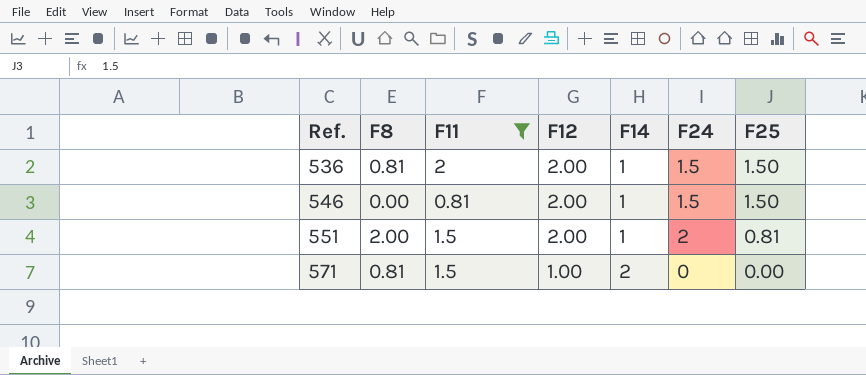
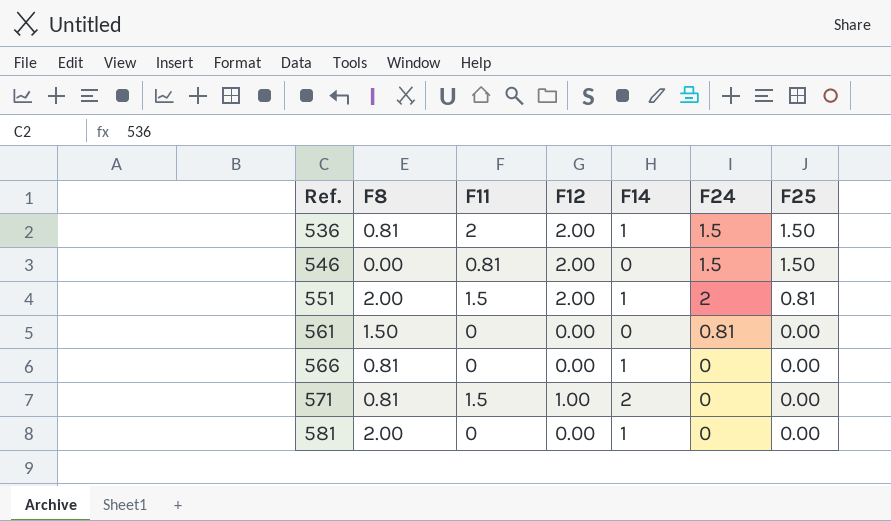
filter: F11 != 0 -> none
546 | F14: 1 -> 0

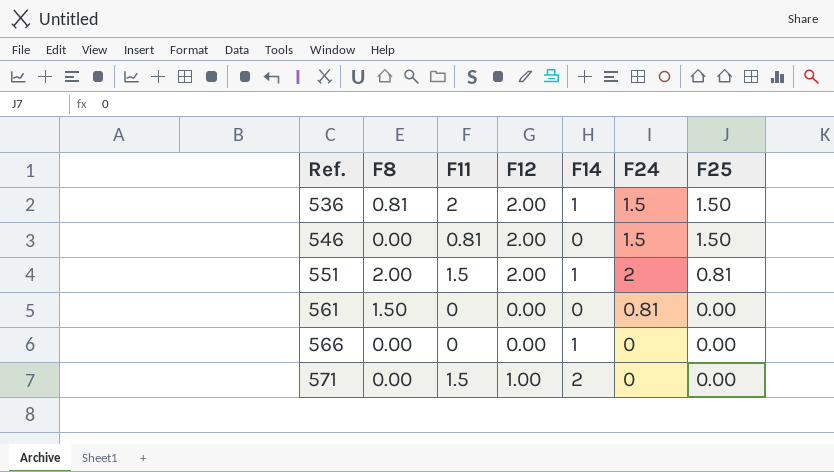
row 581: 2.00 | 0 | 0.00 | 1 | 0 | 0.00 -> none
566 | F8: 0.81 -> 0.00
571 | F8: 0.81 -> 0.00

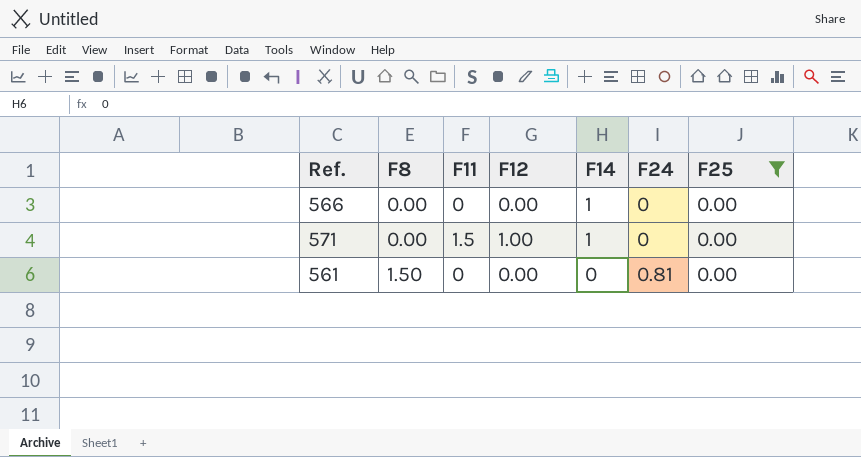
filter: none -> F25 = 0.00
row order: Ref. ascending -> F8 ascending
571 | F14: 2 -> 1

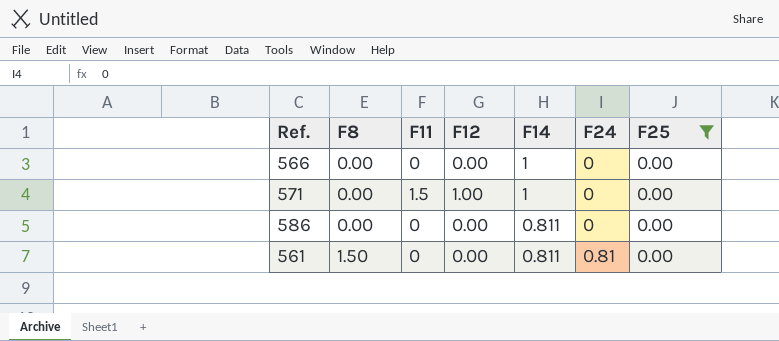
row 586: none -> 0.00 | 0 | 0.00 | 0.811 | 0 | 0.00
561 | F14: 0 -> 0.811

